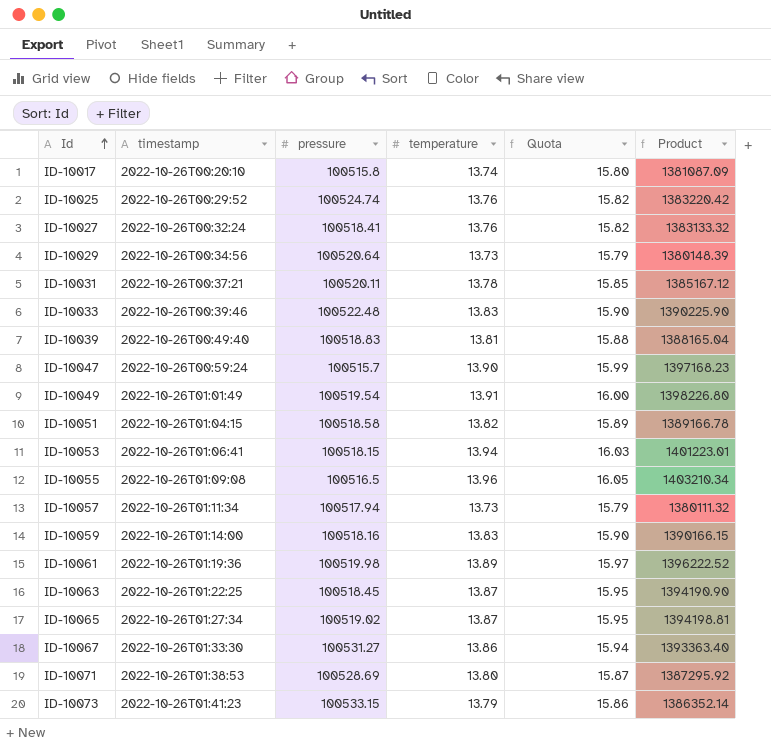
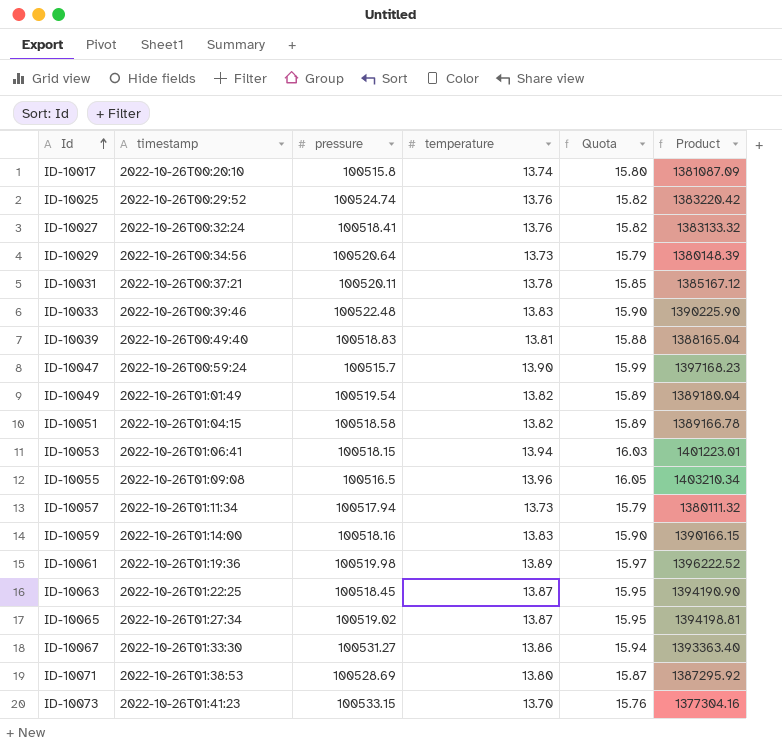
ID-10049 | temperature: 13.91 -> 13.82
ID-10049 | Quota: 16.00 -> 15.89
ID-10049 | Product: 1398226.80 -> 1389180.04
ID-10073 | temperature: 13.79 -> 13.70
ID-10073 | Quota: 15.86 -> 15.76
ID-10073 | Product: 1386352.14 -> 1377304.16

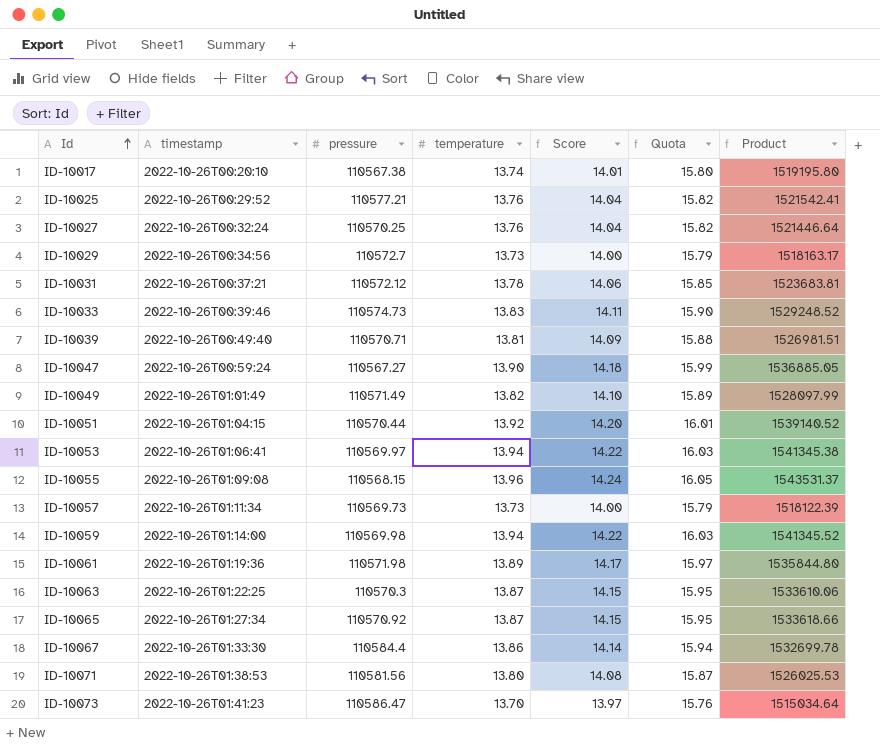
column Score | formula: none -> [temperature] * 1.02
ID-10017 | pressure: 100515.8 -> 110567.38
ID-10017 | Product: 1381087.09 -> 1519195.80
ID-10025 | pressure: 100524.74 -> 110577.21
ID-10025 | Product: 1383220.42 -> 1521542.41
ID-10027 | pressure: 100518.41 -> 110570.25
ID-10027 | Product: 1383133.32 -> 1521446.64
ID-10029 | pressure: 100520.64 -> 110572.7
ID-10029 | Product: 1380148.39 -> 1518163.17
ID-10031 | pressure: 100520.11 -> 110572.12
ID-10031 | Product: 1385167.12 -> 1523683.81
ID-10033 | pressure: 100522.48 -> 110574.73
ID-10033 | Product: 1390225.90 -> 1529248.52
ID-10039 | pressure: 100518.83 -> 110570.71
ID-10039 | Product: 1388165.04 -> 1526981.51
ID-10047 | pressure: 100515.7 -> 110567.27
ID-10047 | Product: 1397168.23 -> 1536885.05
ID-10049 | pressure: 100519.54 -> 110571.49
ID-10049 | Product: 1389180.04 -> 1528097.99
ID-10051 | pressure: 100518.58 -> 110570.44
ID-10051 | temperature: 13.82 -> 13.92
ID-10051 | Quota: 15.89 -> 16.01
ID-10051 | Product: 1389166.78 -> 1539140.52
ID-10053 | pressure: 100518.15 -> 110569.97
ID-10053 | Product: 1401223.01 -> 1541345.38
ID-10055 | pressure: 100516.5 -> 110568.15
ID-10055 | Product: 1403210.34 -> 1543531.37
ID-10057 | pressure: 100517.94 -> 110569.73
ID-10057 | Product: 1380111.32 -> 1518122.39
ID-10059 | pressure: 100518.16 -> 110569.98
ID-10059 | temperature: 13.83 -> 13.94
ID-10059 | Quota: 15.90 -> 16.03
ID-10059 | Product: 1390166.15 -> 1541345.52
ID-10061 | pressure: 100519.98 -> 110571.98
ID-10061 | Product: 1396222.52 -> 1535844.80
ID-10063 | pressure: 100518.45 -> 110570.3
ID-10063 | Product: 1394190.90 -> 1533610.06
ID-10065 | pressure: 100519.02 -> 110570.92
ID-10065 | Product: 1394198.81 -> 1533618.66
ID-10067 | pressure: 100531.27 -> 110584.4
ID-10067 | Product: 1393363.40 -> 1532699.78
ID-10071 | pressure: 100528.69 -> 110581.56
ID-10071 | Product: 1387295.92 -> 1526025.53
ID-10073 | pressure: 100533.15 -> 110586.47
ID-10073 | Product: 1377304.16 -> 1515034.64

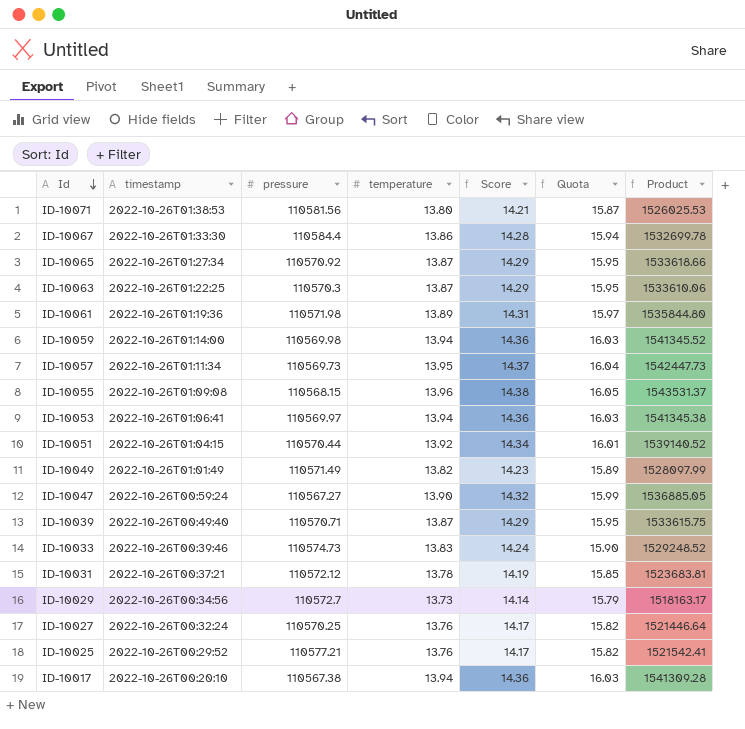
row order: Id ascending -> Id descending
column Score | formula: [temperature] * 1.02 -> [temperature] * 1.03
row ID-10073: 2022-10-26T01:41:23 | 110586.47 | 13.70 | 13.97 | 15.76 | 1515034.64 -> none
ID-10057 | temperature: 13.73 -> 13.95
ID-10057 | Quota: 15.79 -> 16.04
ID-10057 | Product: 1518122.39 -> 1542447.73
ID-10039 | temperature: 13.81 -> 13.87
ID-10039 | Quota: 15.88 -> 15.95
ID-10039 | Product: 1526981.51 -> 1533615.75
ID-10017 | temperature: 13.74 -> 13.94
ID-10017 | Quota: 15.80 -> 16.03
ID-10017 | Product: 1519195.80 -> 1541309.28

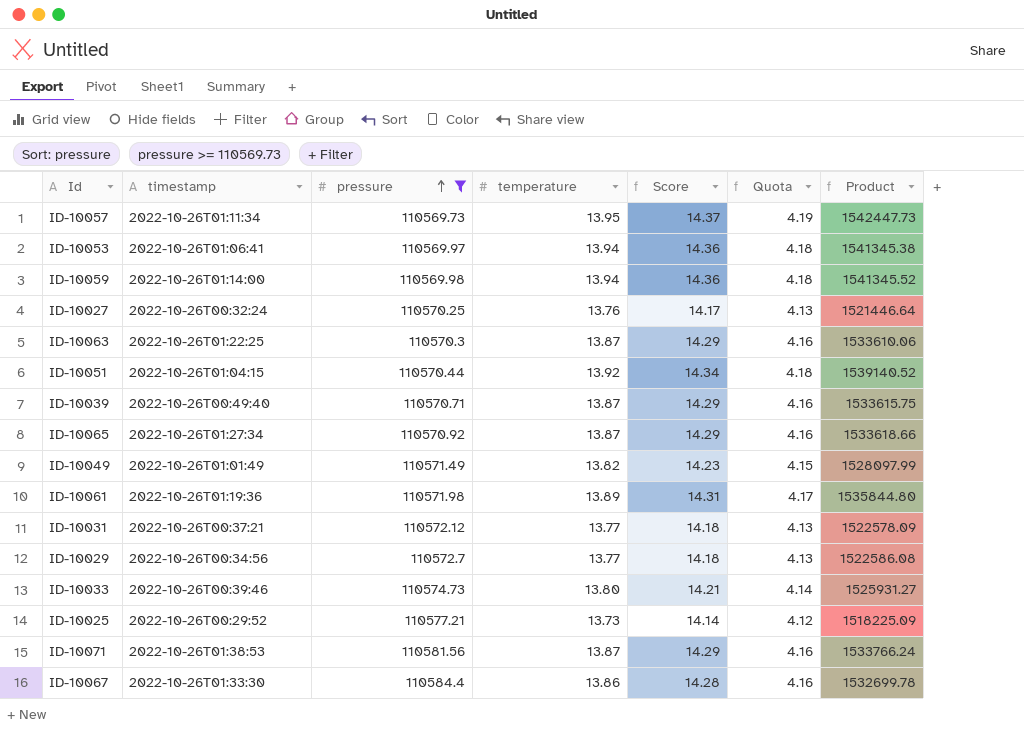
filter: none -> pressure >= 110569.73
row order: Id descending -> pressure ascending
column Quota | formula: [temperature] * 1.15 -> [temperature] * 0.3
ID-10031 | temperature: 13.78 -> 13.77
ID-10031 | Score: 14.19 -> 14.18
ID-10031 | Product: 1523683.81 -> 1522578.09
ID-10029 | temperature: 13.73 -> 13.77
ID-10029 | Score: 14.14 -> 14.18
ID-10029 | Product: 1518163.17 -> 1522586.08
ID-10033 | temperature: 13.83 -> 13.80
ID-10033 | Score: 14.24 -> 14.21
ID-10033 | Product: 1529248.52 -> 1525931.27
ID-10025 | temperature: 13.76 -> 13.73
ID-10025 | Score: 14.17 -> 14.14
ID-10025 | Product: 1521542.41 -> 1518225.09
ID-10071 | temperature: 13.80 -> 13.87
ID-10071 | Score: 14.21 -> 14.29
ID-10071 | Product: 1526025.53 -> 1533766.24

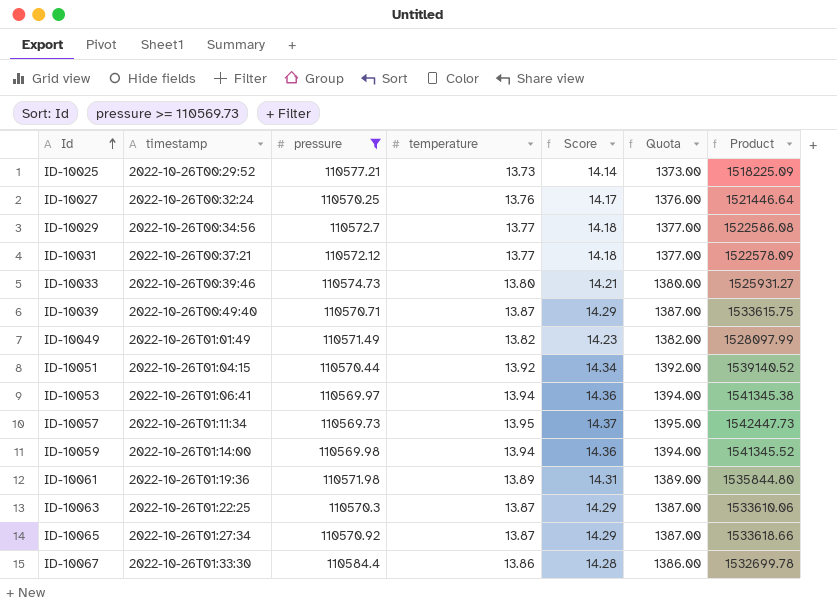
row order: pressure ascending -> Id ascending
column Quota | formula: [temperature] * 0.3 -> [temperature] * 100
row ID-10071: 2022-10-26T01:38:53 | 110581.56 | 13.87 | 14.29 | 4.16 | 1533766.24 -> none

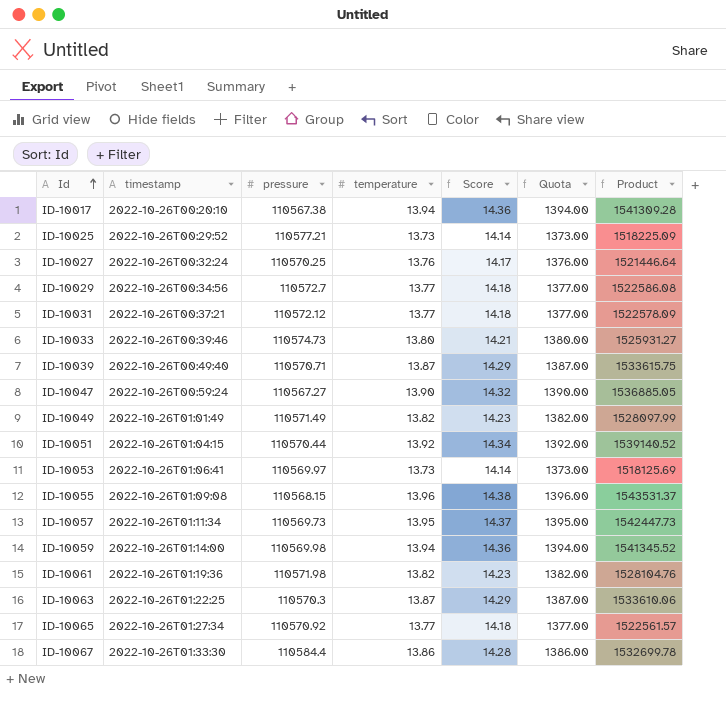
filter: pressure >= 110569.73 -> none
ID-10053 | temperature: 13.94 -> 13.73
ID-10053 | Score: 14.36 -> 14.14
ID-10053 | Quota: 1394.00 -> 1373.00
ID-10053 | Product: 1541345.38 -> 1518125.69
ID-10061 | temperature: 13.89 -> 13.82
ID-10061 | Score: 14.31 -> 14.23
ID-10061 | Quota: 1389.00 -> 1382.00
ID-10061 | Product: 1535844.80 -> 1528104.76
ID-10065 | temperature: 13.87 -> 13.77
ID-10065 | Score: 14.29 -> 14.18
ID-10065 | Quota: 1387.00 -> 1377.00
ID-10065 | Product: 1533618.66 -> 1522561.57

